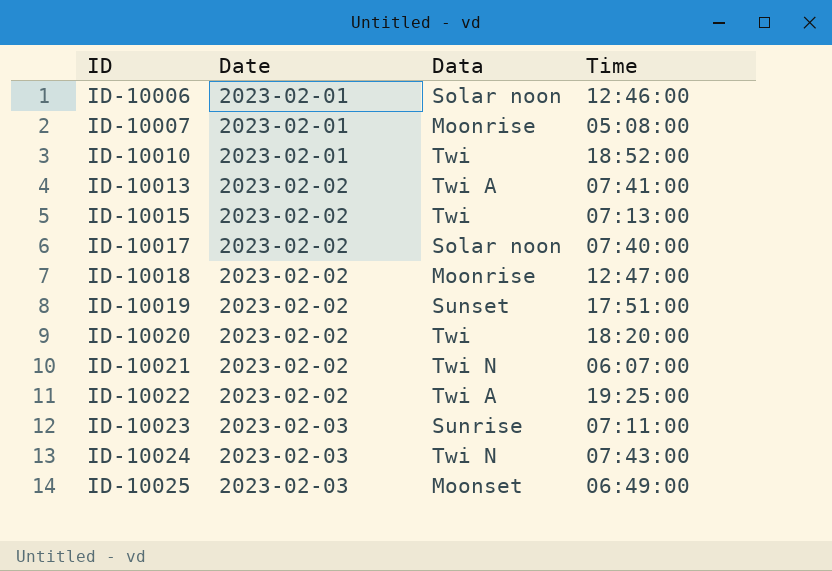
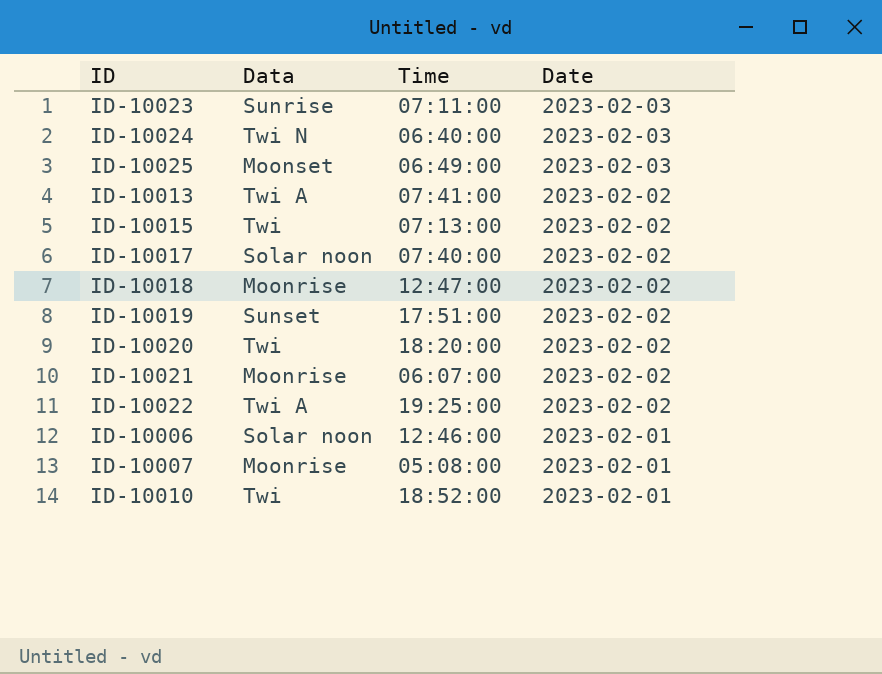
row order: ID ascending -> Date descending
column Date | position: 2 -> 4
ID-10024 | Time: 07:43:00 -> 06:40:00
ID-10021 | Data: Twi N -> Moonrise

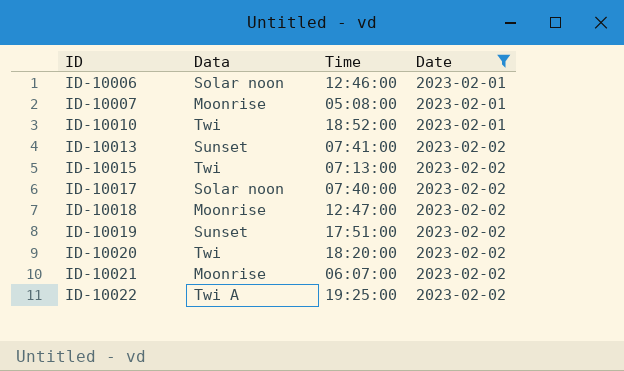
filter: none -> Date != 2023-02-03
row order: Date descending -> ID ascending
ID-10013 | Data: Twi A -> Sunset

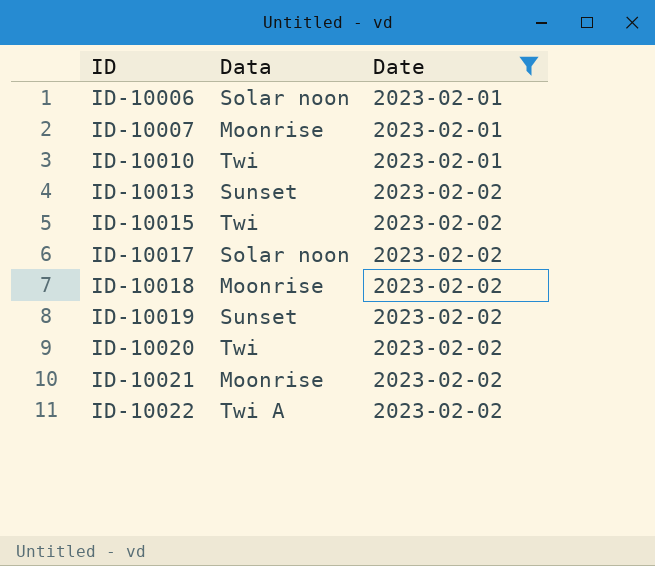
column Time | position: 3 -> none

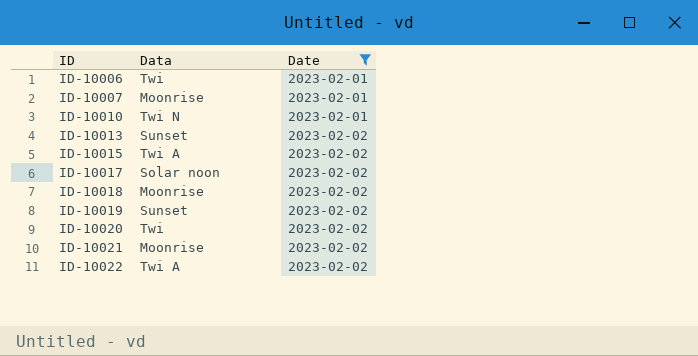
ID-10006 | Data: Solar noon -> Twi
ID-10010 | Data: Twi -> Twi N
ID-10015 | Data: Twi -> Twi A

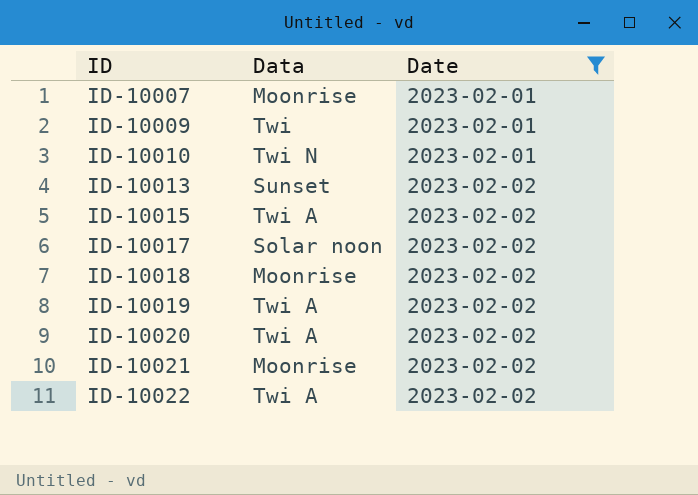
row ID-10006: Twi | 2023-02-01 -> none
row ID-10009: none -> Twi | 2023-02-01
ID-10019 | Data: Sunset -> Twi A
ID-10020 | Data: Twi -> Twi A

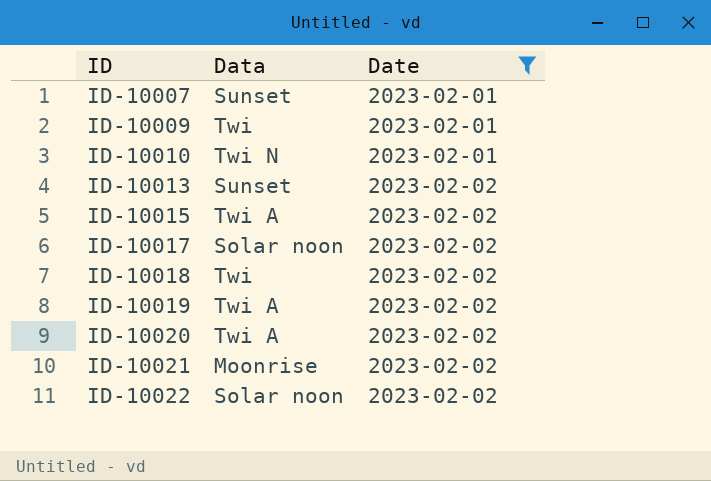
ID-10007 | Data: Moonrise -> Sunset
ID-10018 | Data: Moonrise -> Twi
ID-10022 | Data: Twi A -> Solar noon

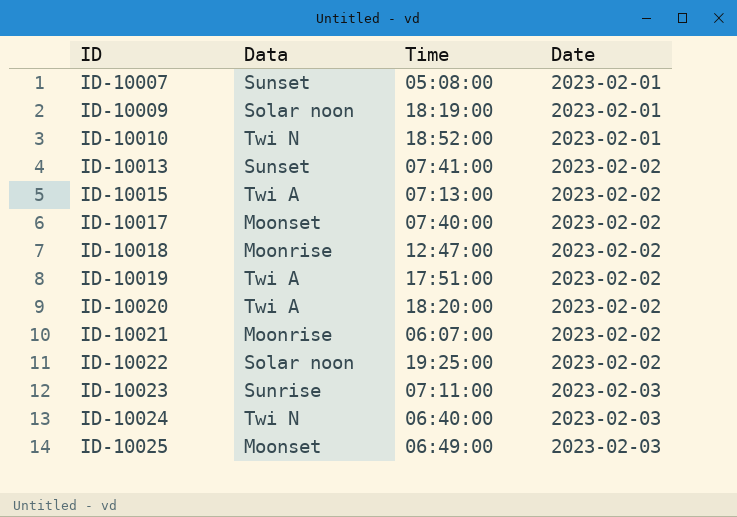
filter: Date != 2023-02-03 -> none
column Time | position: none -> 3
ID-10009 | Data: Twi -> Solar noon
ID-10017 | Data: Solar noon -> Moonset
ID-10018 | Data: Twi -> Moonrise

